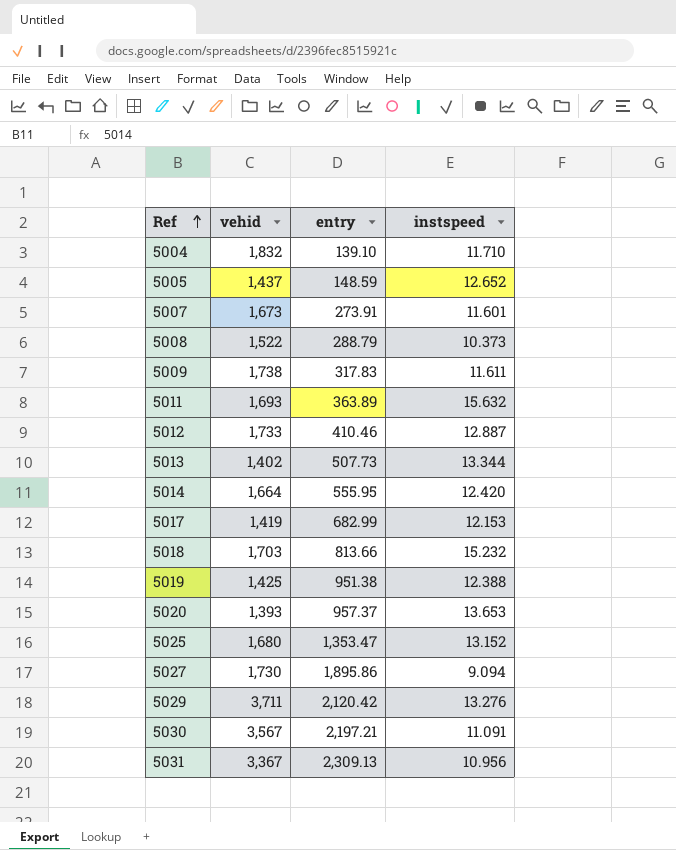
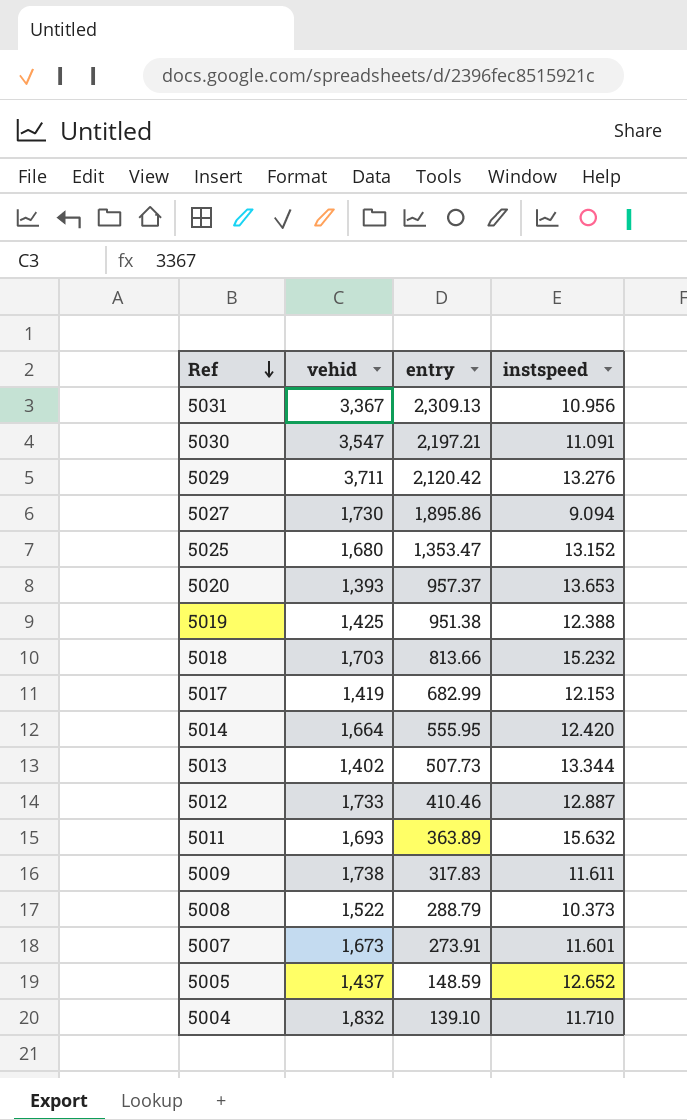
row order: Ref ascending -> Ref descending
5030 | vehid: 3,567 -> 3,547

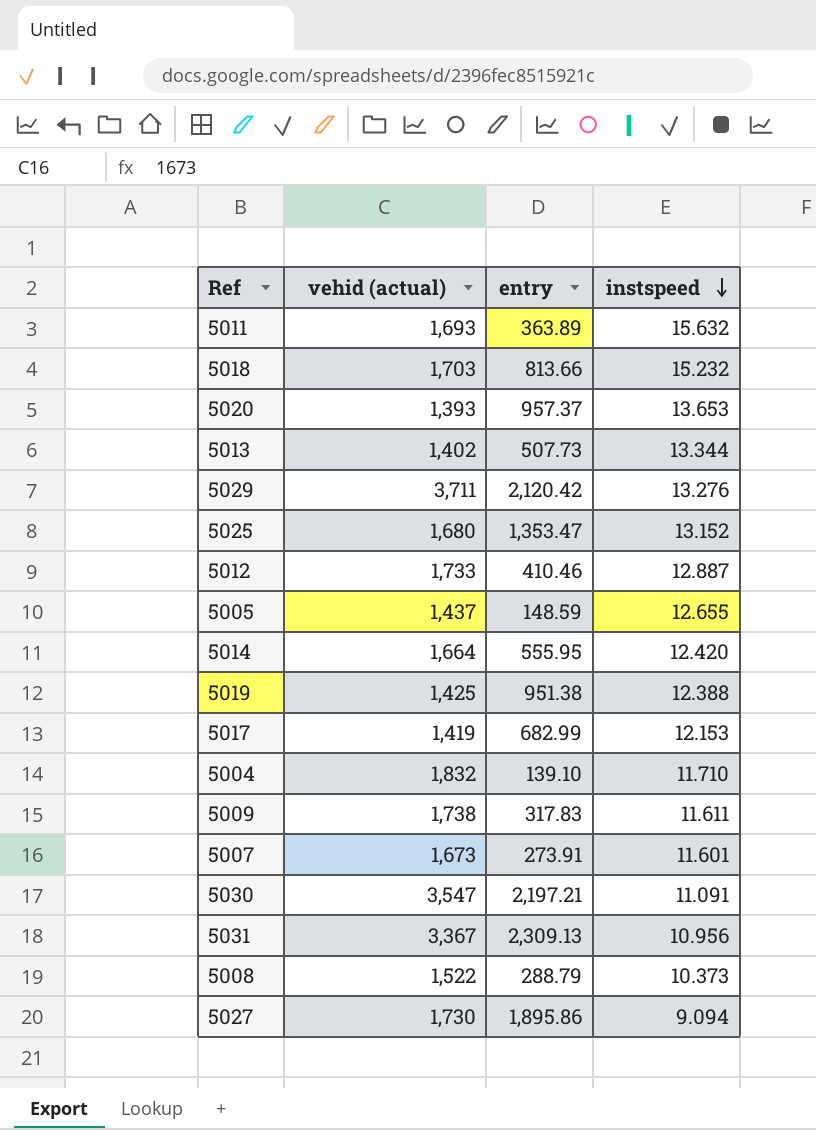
row order: Ref descending -> instspeed descending
column name: vehid -> vehid (actual)
5005 | instspeed: 12.652 -> 12.655

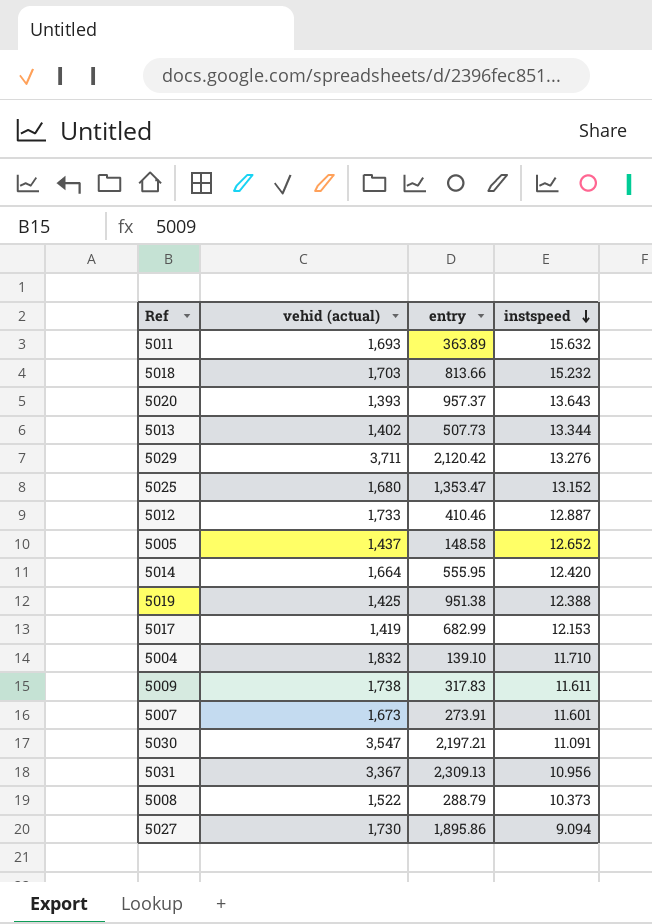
5020 | instspeed: 13.653 -> 13.643
5005 | entry: 148.59 -> 148.58
5005 | instspeed: 12.655 -> 12.652

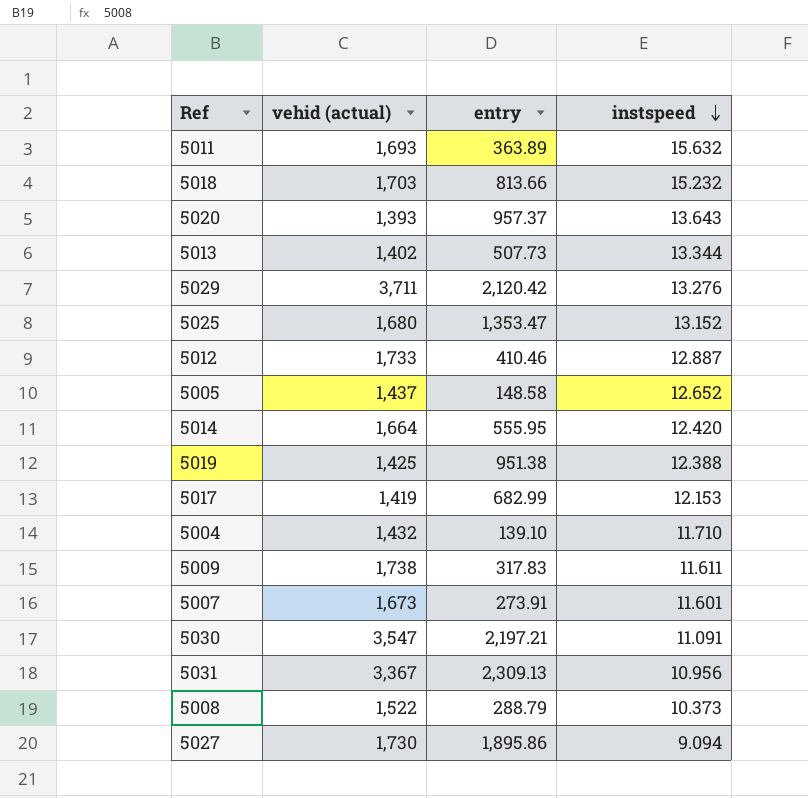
5004 | vehid (actual): 1,832 -> 1,432

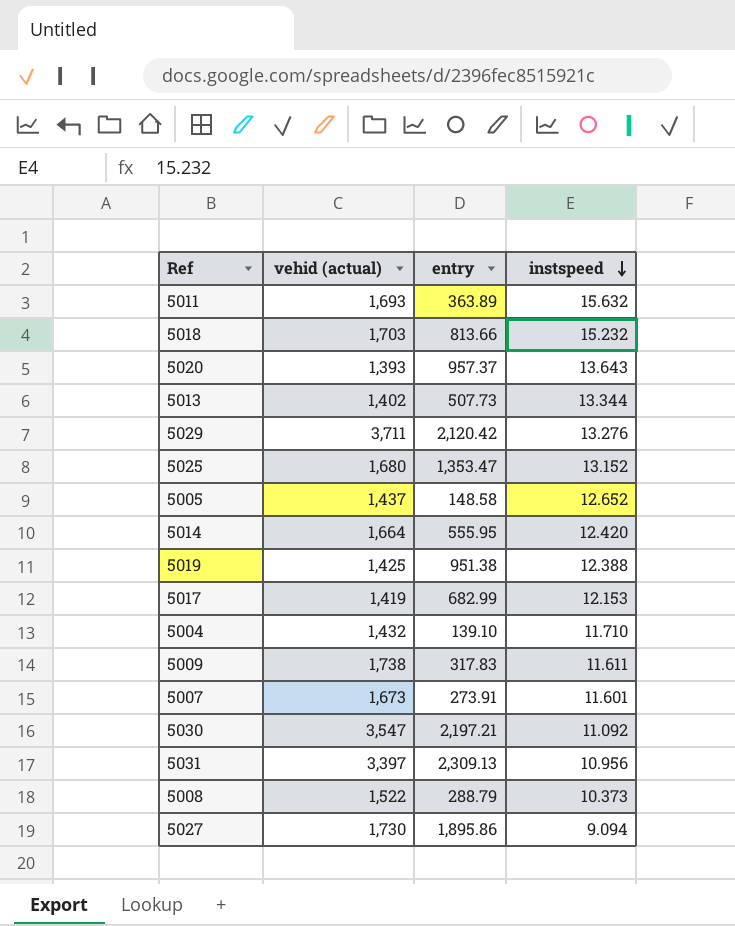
row 5012: 1,733 | 410.46 | 12.887 -> none
5030 | instspeed: 11.091 -> 11.092
5031 | vehid (actual): 3,367 -> 3,397

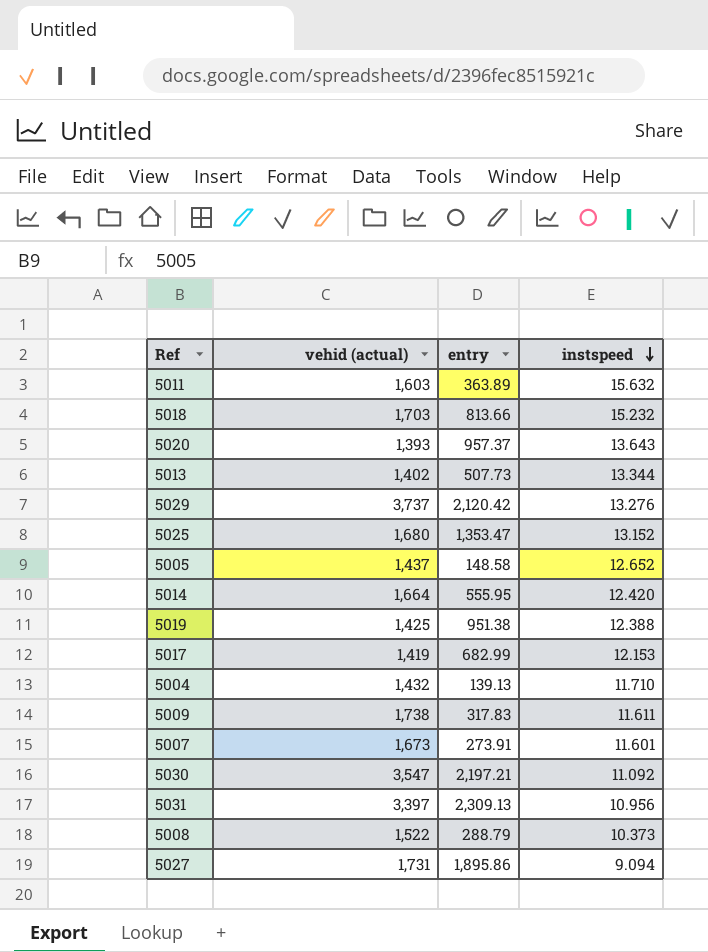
5011 | vehid (actual): 1,693 -> 1,603
5029 | vehid (actual): 3,711 -> 3,737
5004 | entry: 139.10 -> 139.13
5027 | vehid (actual): 1,730 -> 1,731

